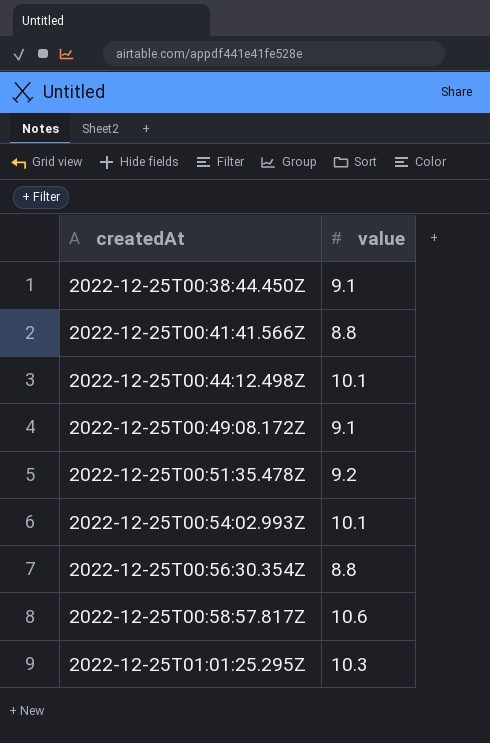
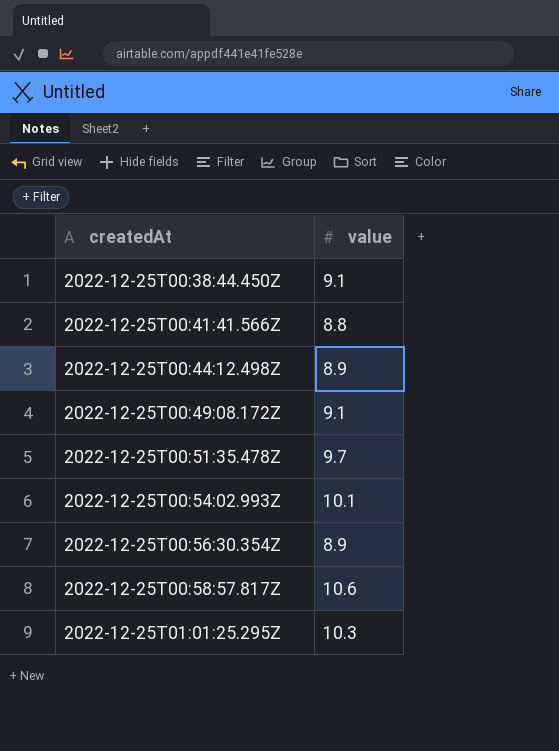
2022-12-25T00:44:12.498Z | value: 10.1 -> 8.9
2022-12-25T00:51:35.478Z | value: 9.2 -> 9.7
2022-12-25T00:56:30.354Z | value: 8.8 -> 8.9

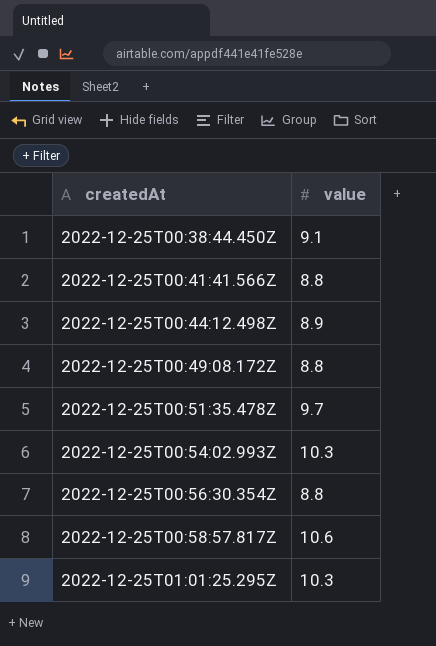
2022-12-25T00:49:08.172Z | value: 9.1 -> 8.8
2022-12-25T00:54:02.993Z | value: 10.1 -> 10.3
2022-12-25T00:56:30.354Z | value: 8.9 -> 8.8

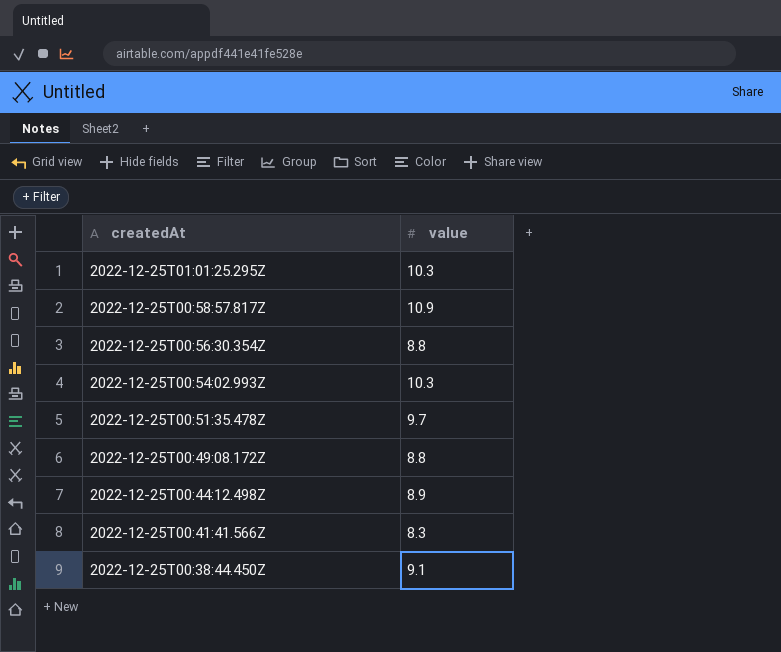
row order: createdAt ascending -> createdAt descending
2022-12-25T00:58:57.817Z | value: 10.6 -> 10.9
2022-12-25T00:41:41.566Z | value: 8.8 -> 8.3

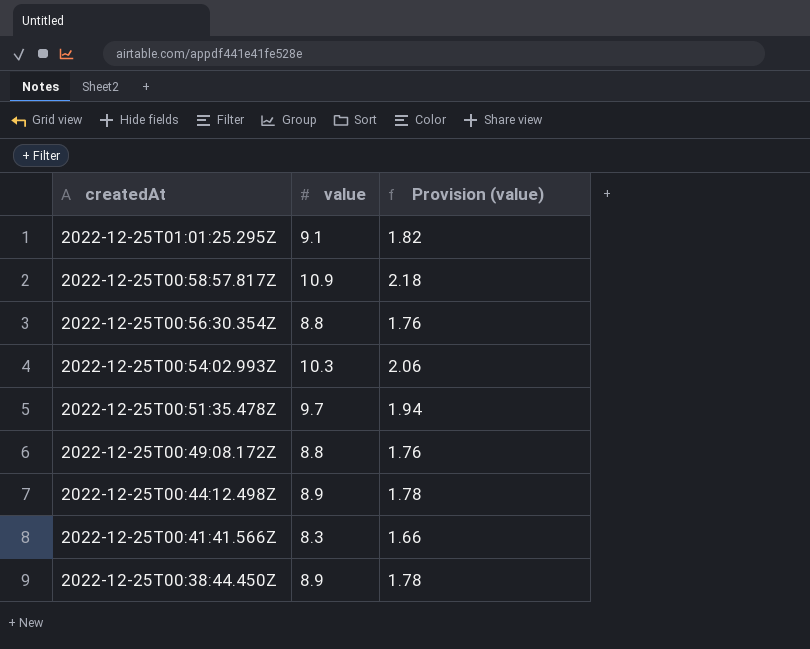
column Provision (value) | formula: none -> [value] * 0.2
2022-12-25T01:01:25.295Z | value: 10.3 -> 9.1
2022-12-25T00:38:44.450Z | value: 9.1 -> 8.9

